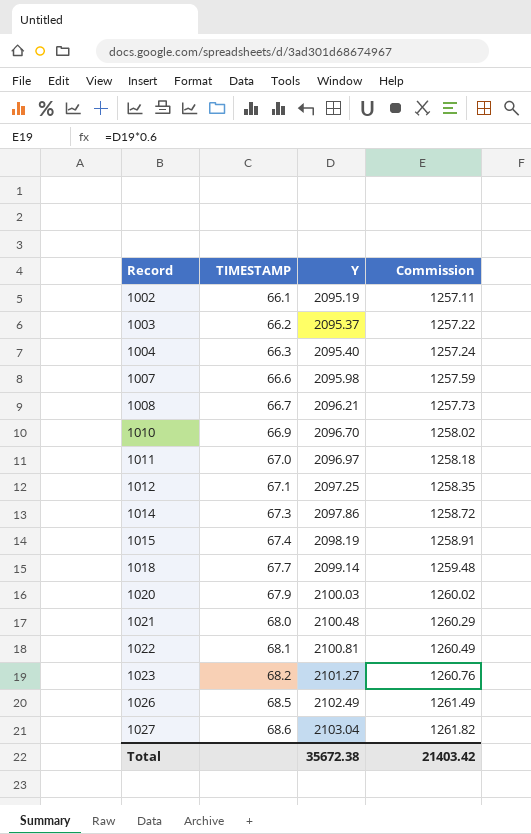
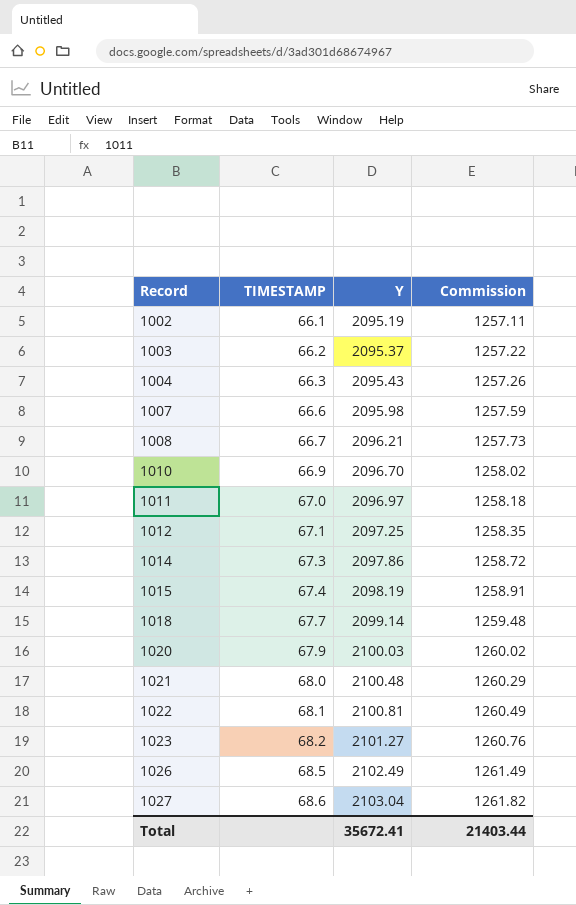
1004 | Y: 2095.40 -> 2095.43
1004 | Commission: 1257.24 -> 1257.26
Total | Y: 35672.38 -> 35672.41
Total | Commission: 21403.42 -> 21403.44

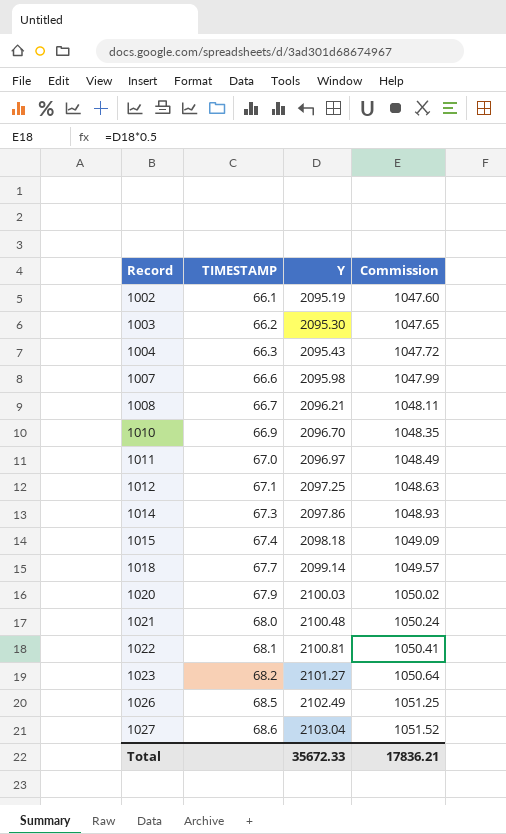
column Commission | formula: [Y] * 0.6 -> [Y] * 0.5
1003 | Y: 2095.37 -> 2095.30
1015 | Y: 2098.19 -> 2098.18
Total | Y: 35672.41 -> 35672.33
Total | Commission: 21403.44 -> 17836.21

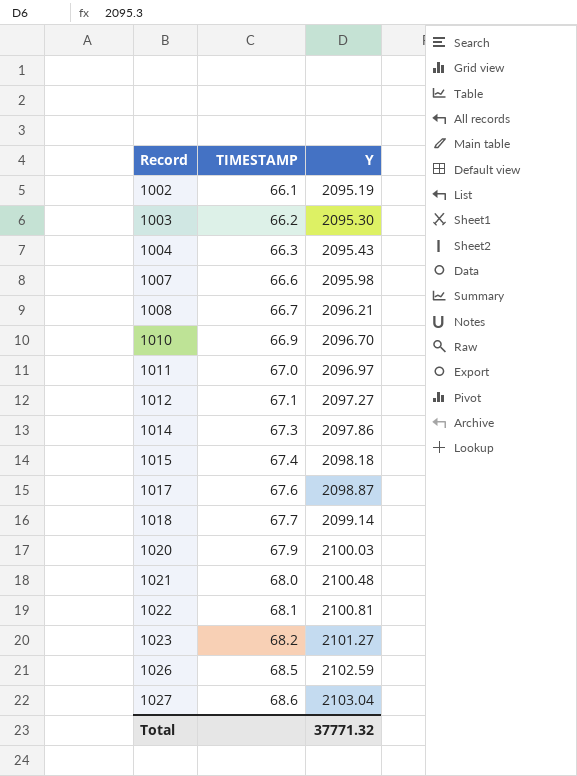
column Commission | formula: [Y] * 0.5 -> none
1012 | Y: 2097.25 -> 2097.27
row 1017: none -> 67.6 | 2098.87
1026 | Y: 2102.49 -> 2102.59
Total | Y: 35672.33 -> 37771.32

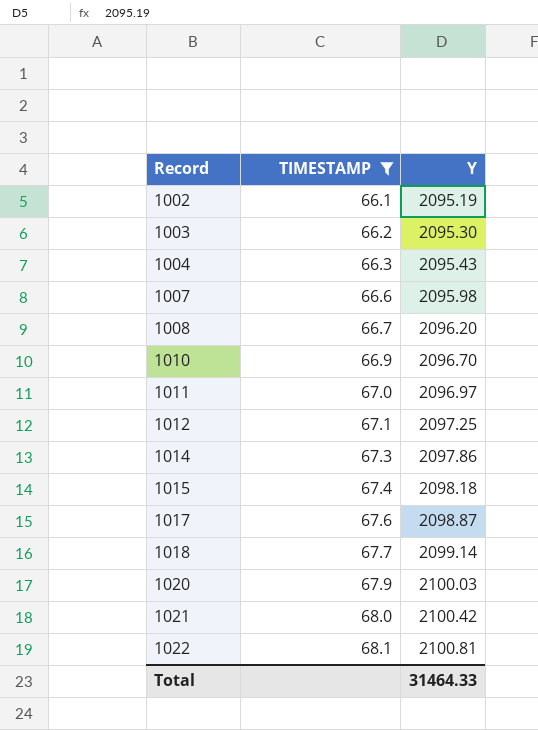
filter: none -> TIMESTAMP <= 68.1
1008 | Y: 2096.21 -> 2096.20
1012 | Y: 2097.27 -> 2097.25
1021 | Y: 2100.48 -> 2100.42
Total | Y: 37771.32 -> 31464.33

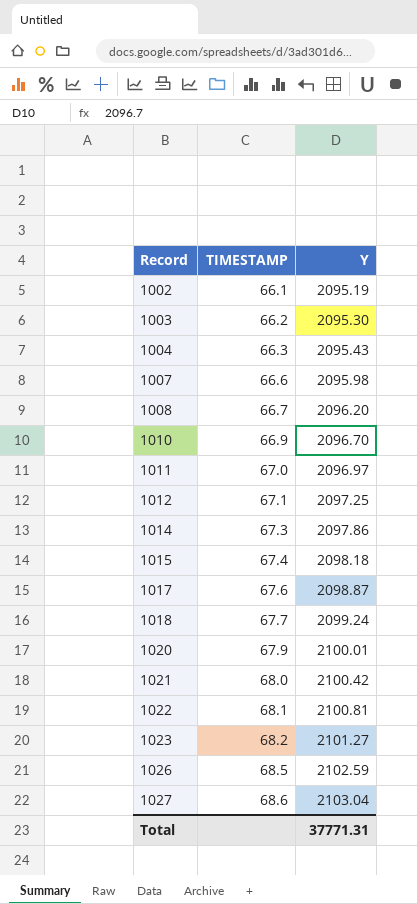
filter: TIMESTAMP <= 68.1 -> none
1018 | Y: 2099.14 -> 2099.24
1020 | Y: 2100.03 -> 2100.01
Total | Y: 31464.33 -> 37771.31

